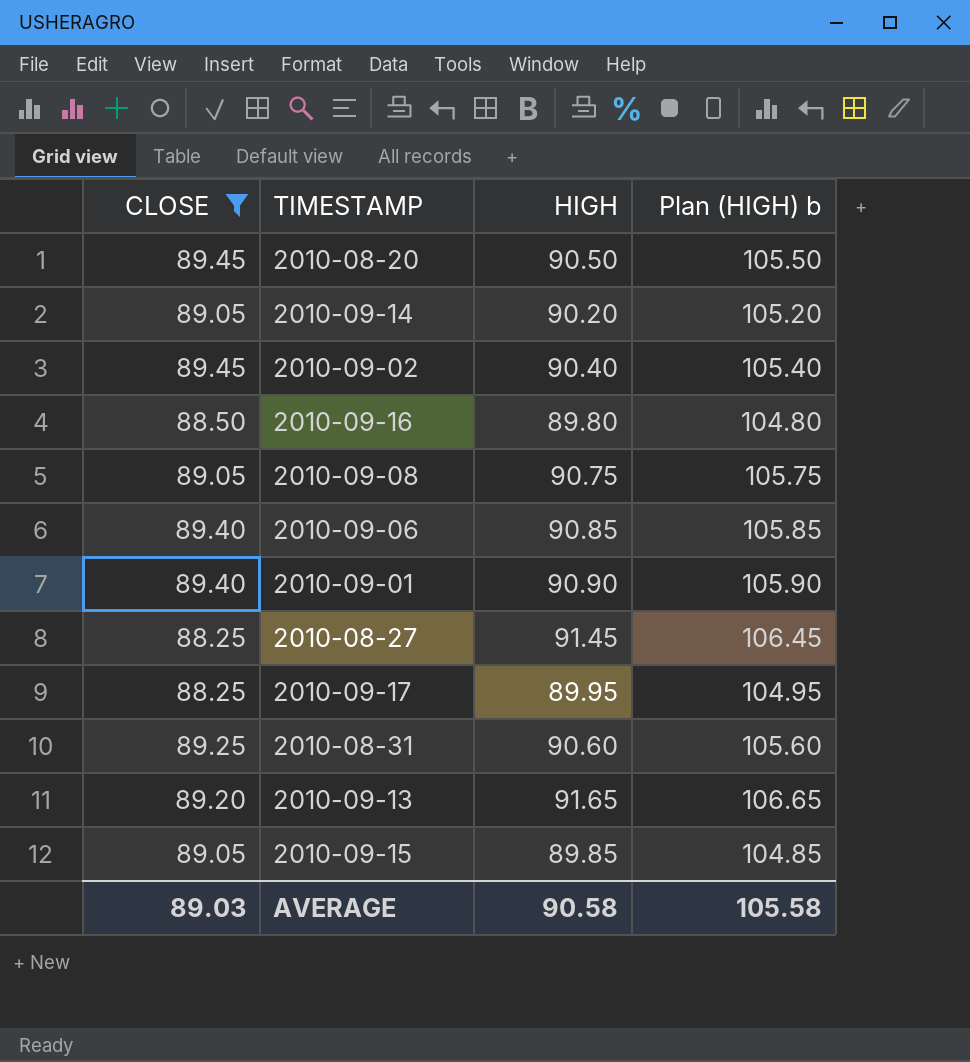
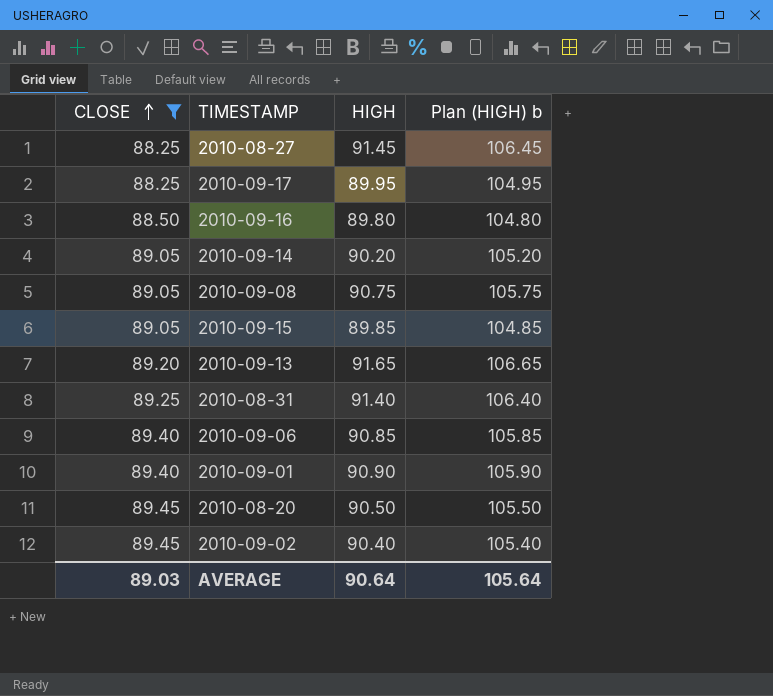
row order: none -> CLOSE ascending
2010-08-31 | HIGH: 90.60 -> 91.40
2010-08-31 | Plan (HIGH) b: 105.60 -> 106.40
AVERAGE | HIGH: 90.58 -> 90.64
AVERAGE | Plan (HIGH) b: 105.58 -> 105.64

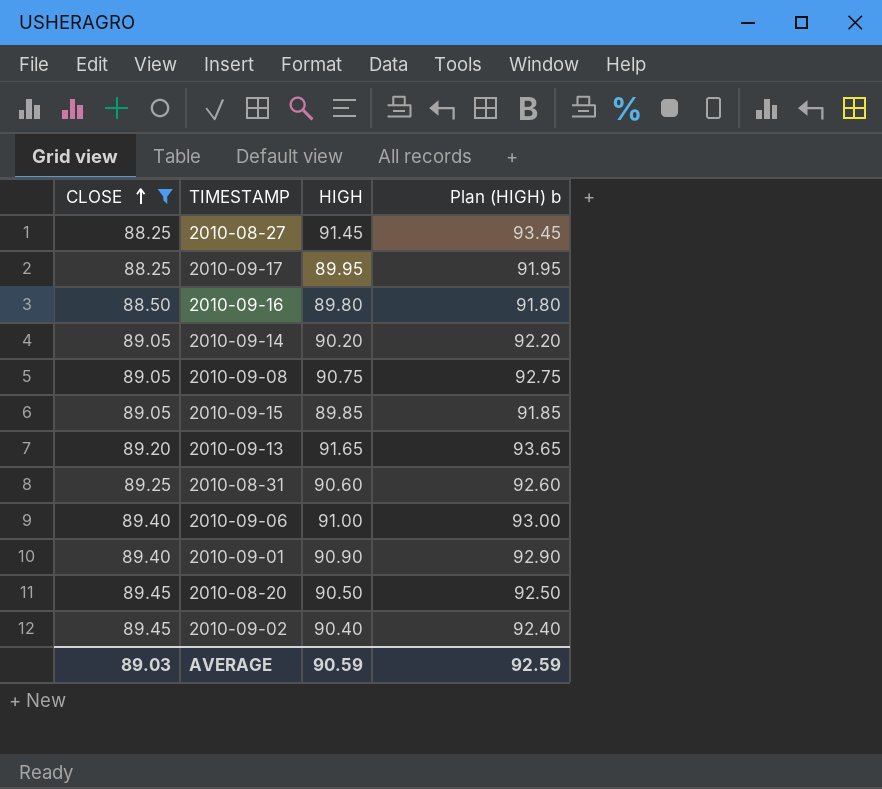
column Plan (HIGH) b | formula: [HIGH] + 15 -> [HIGH] + 2
2010-08-31 | HIGH: 91.40 -> 90.60
2010-09-06 | HIGH: 90.85 -> 91.00
AVERAGE | HIGH: 90.64 -> 90.59
AVERAGE | Plan (HIGH) b: 105.64 -> 92.59

